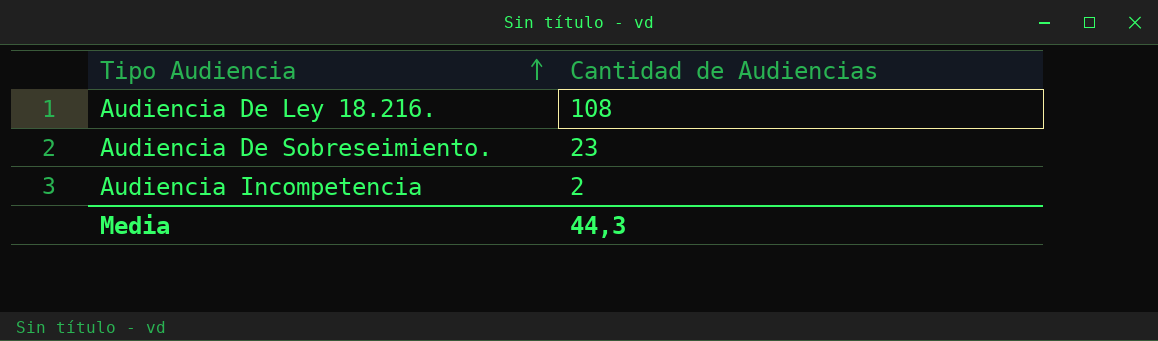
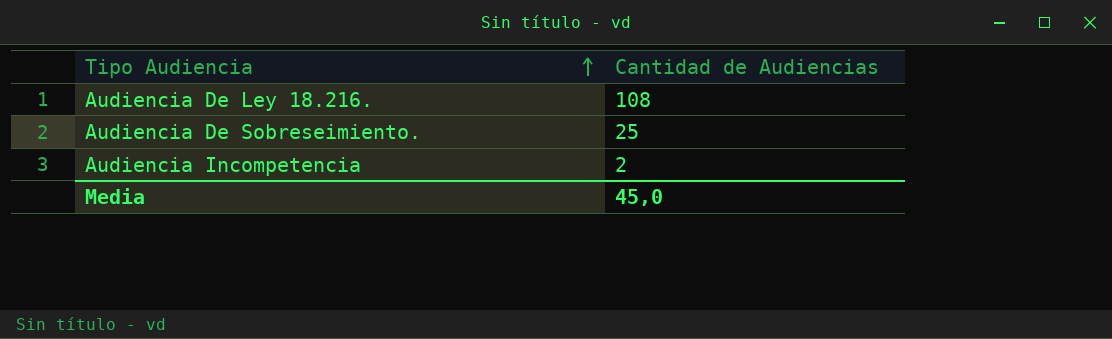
Audiencia De Sobreseimiento. | Cantidad de Audiencias: 23 -> 25
Media | Cantidad de Audiencias: 44,3 -> 45,0

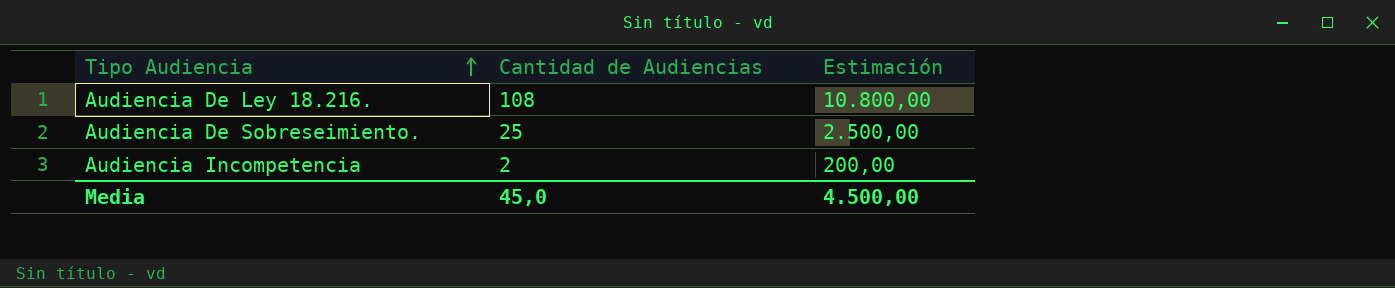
column Estimación | formula: none -> [Cantidad de Audiencias] * 100

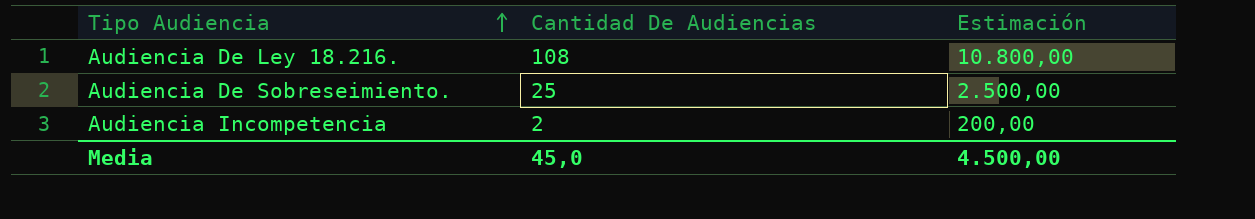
column name: Cantidad de Audiencias -> Cantidad De Audiencias

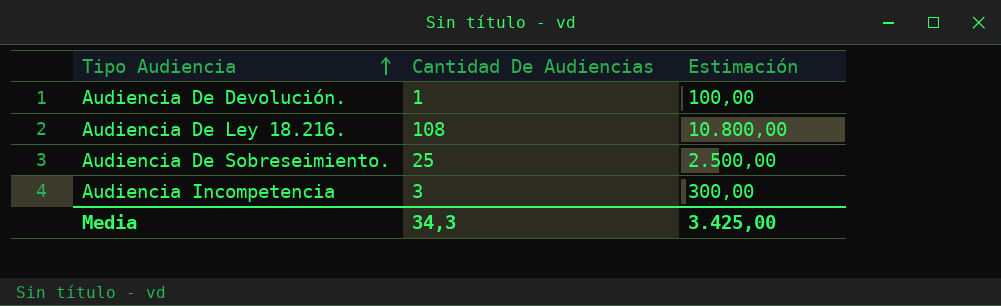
row Audiencia De Devolución.: none -> 1 | 100,00
Audiencia Incompetencia | Cantidad De Audiencias: 2 -> 3
Audiencia Incompetencia | Estimación: 200,00 -> 300,00
Media | Cantidad De Audiencias: 45,0 -> 34,3
Media | Estimación: 4.500,00 -> 3.425,00

